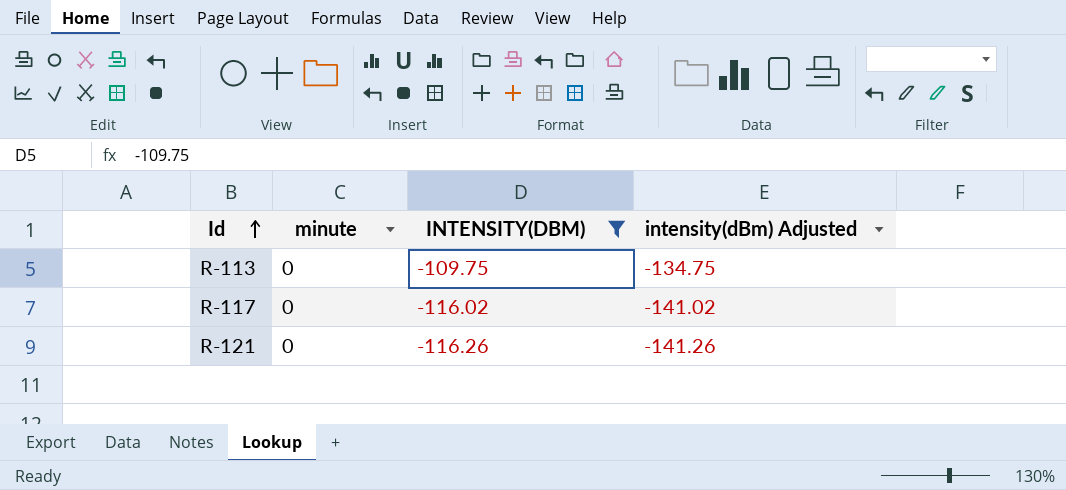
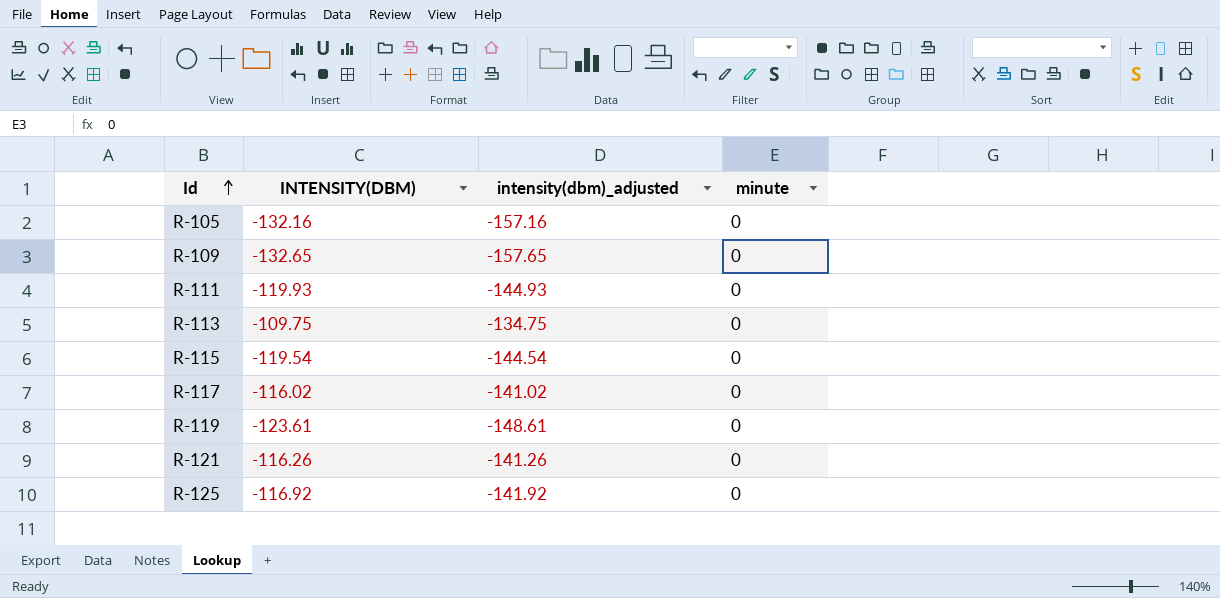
filter: INTENSITY(DBM) >= -116.26 -> none
column name: intensity(dBm) Adjusted -> intensity(dbm)_adjusted
column minute | position: 2 -> 4

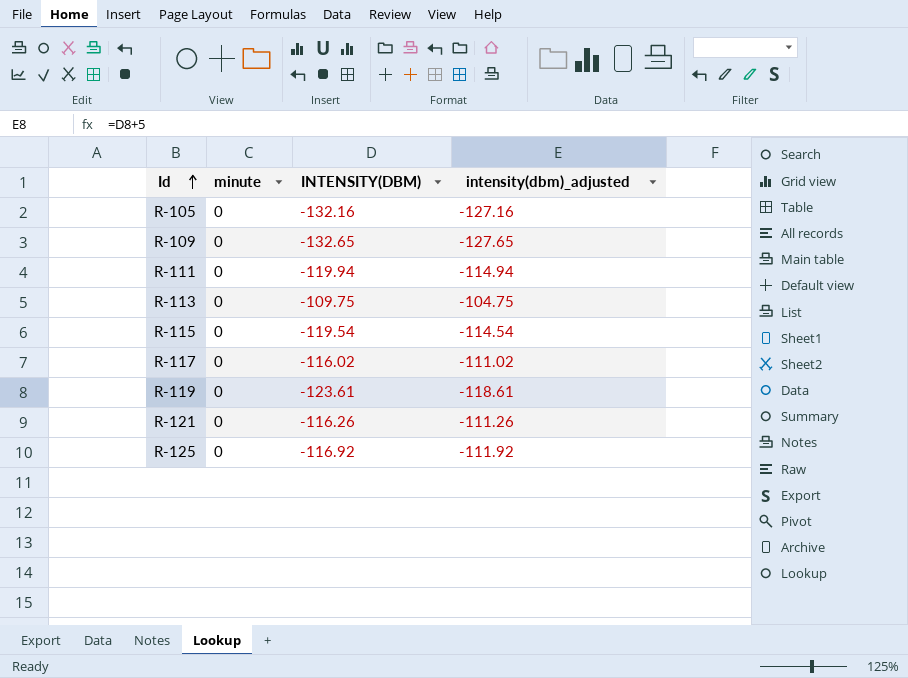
column minute | position: 4 -> 2
column intensity(dbm)_adjusted | formula: [INTENSITY(DBM)] - 25 -> [INTENSITY(DBM)] + 5
R-111 | INTENSITY(DBM): -119.93 -> -119.94

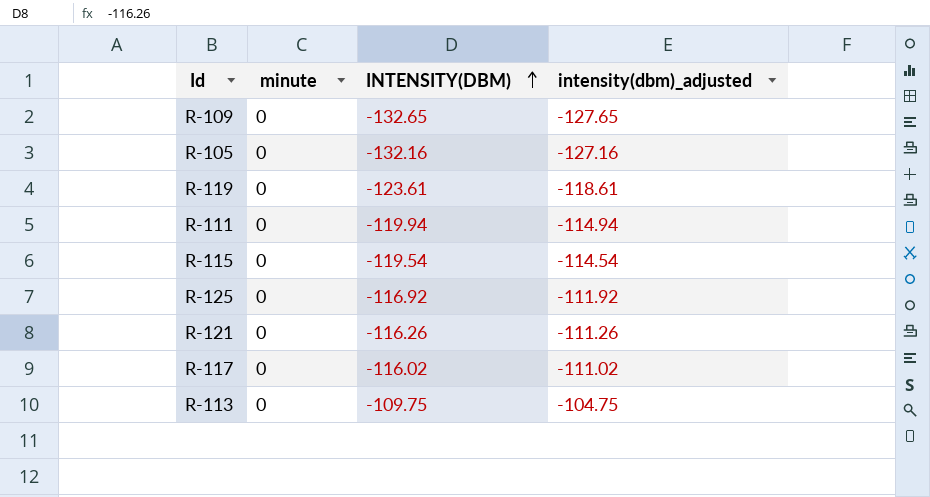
row order: Id ascending -> INTENSITY(DBM) ascending

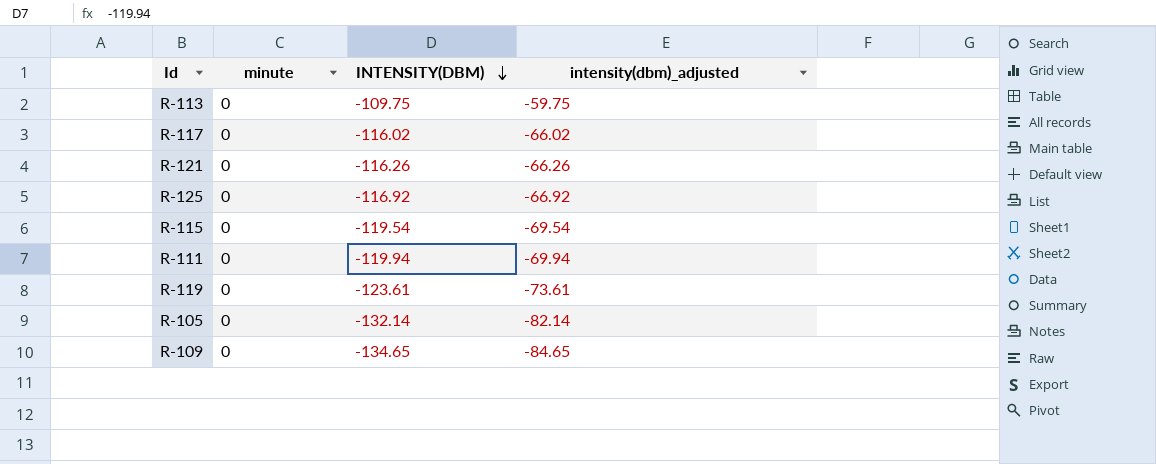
row order: INTENSITY(DBM) ascending -> INTENSITY(DBM) descending
column intensity(dbm)_adjusted | formula: [INTENSITY(DBM)] + 5 -> [INTENSITY(DBM)] + 50
R-105 | INTENSITY(DBM): -132.16 -> -132.14
R-109 | INTENSITY(DBM): -132.65 -> -134.65

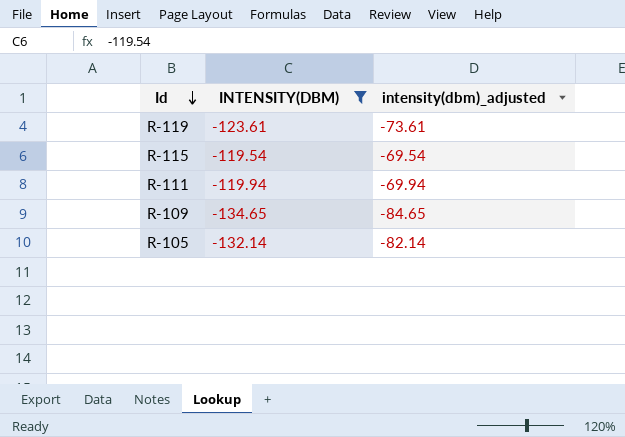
filter: none -> INTENSITY(DBM) <= -119.54
row order: INTENSITY(DBM) descending -> Id descending
column minute | position: 2 -> none

